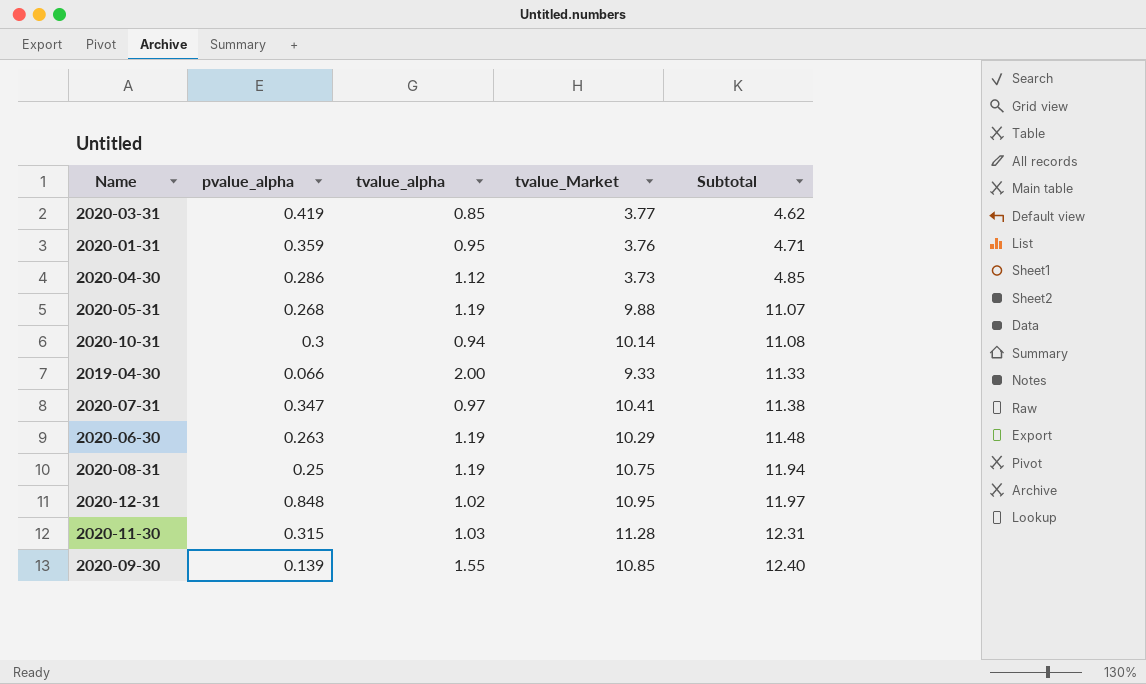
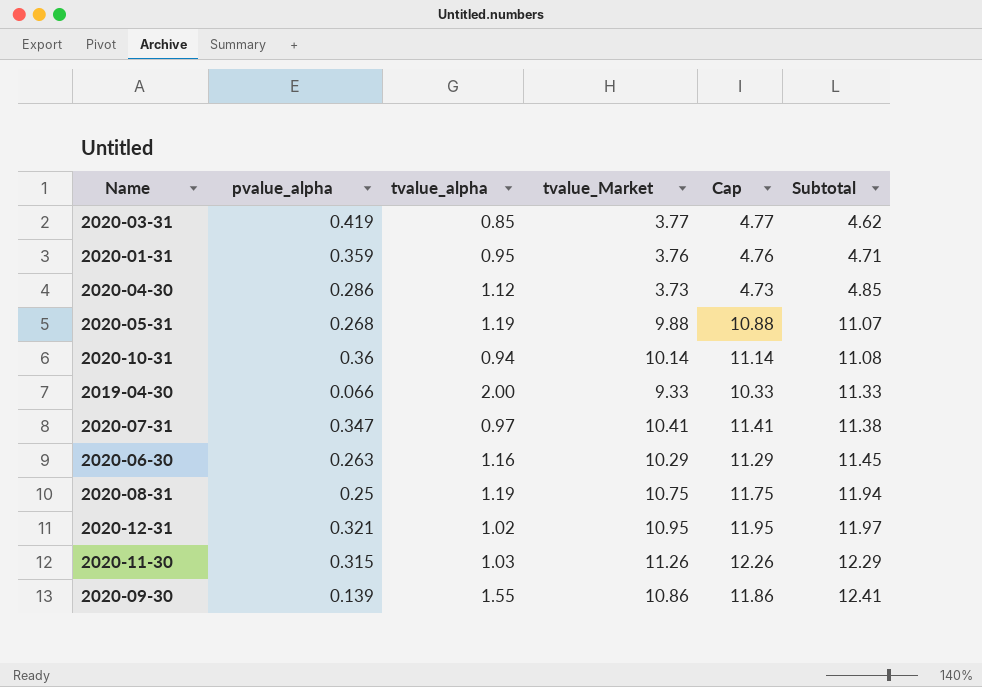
column Cap | formula: none -> [tvalue_Market] + 1
2020-10-31 | pvalue_alpha: 0.3 -> 0.36
2020-06-30 | tvalue_alpha: 1.19 -> 1.16
2020-06-30 | Subtotal: 11.48 -> 11.45
2020-12-31 | pvalue_alpha: 0.848 -> 0.321
2020-11-30 | tvalue_Market: 11.28 -> 11.26
2020-11-30 | Subtotal: 12.31 -> 12.29
2020-09-30 | tvalue_Market: 10.85 -> 10.86
2020-09-30 | Subtotal: 12.40 -> 12.41

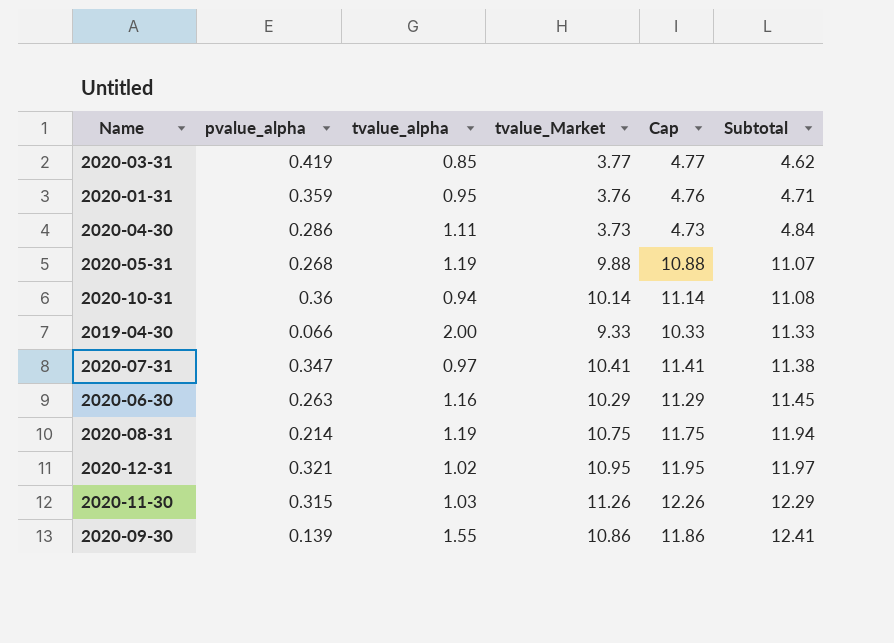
2020-04-30 | tvalue_alpha: 1.12 -> 1.11
2020-04-30 | Subtotal: 4.85 -> 4.84
2020-08-31 | pvalue_alpha: 0.25 -> 0.214

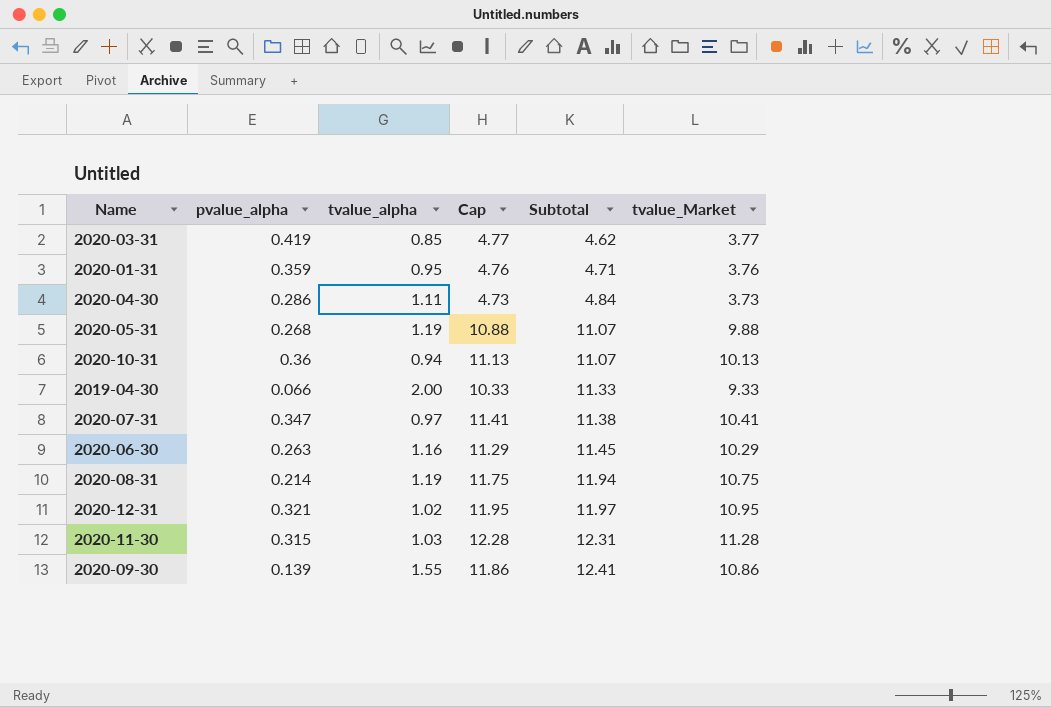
column tvalue_Market | position: 4 -> 6
2020-10-31 | Cap: 11.14 -> 11.13
2020-10-31 | Subtotal: 11.08 -> 11.07
2020-10-31 | tvalue_Market: 10.14 -> 10.13
2020-11-30 | Cap: 12.26 -> 12.28
2020-11-30 | Subtotal: 12.29 -> 12.31
2020-11-30 | tvalue_Market: 11.26 -> 11.28

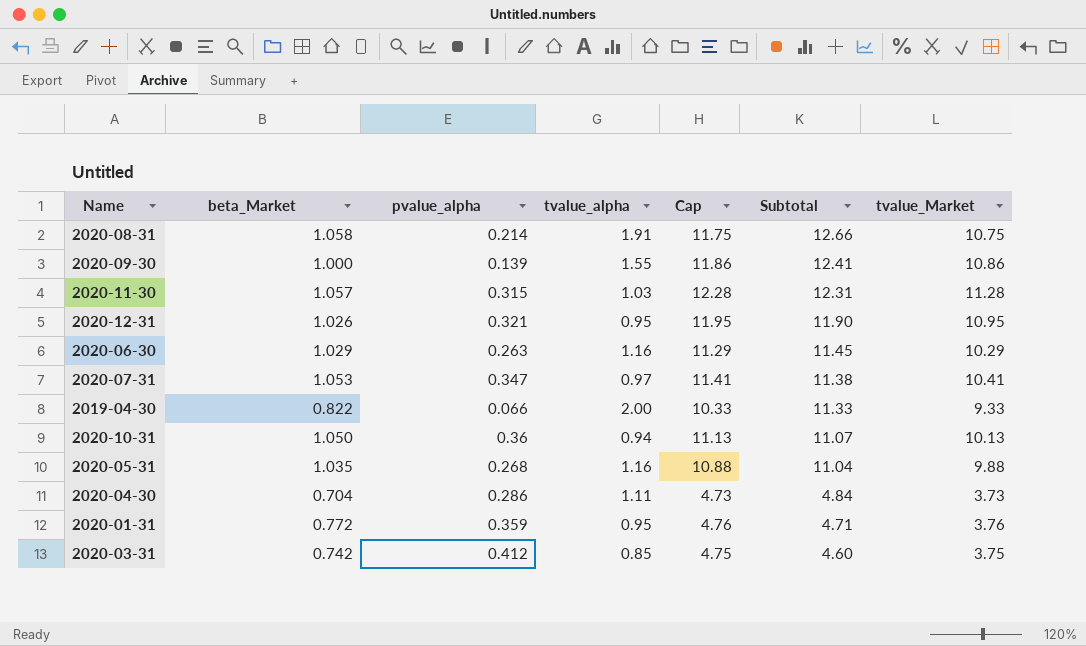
row order: Subtotal ascending -> Subtotal descending
column beta_Market | position: none -> 2
2020-08-31 | tvalue_alpha: 1.19 -> 1.91
2020-08-31 | Subtotal: 11.94 -> 12.66
2020-12-31 | tvalue_alpha: 1.02 -> 0.95
2020-12-31 | Subtotal: 11.97 -> 11.90
2020-05-31 | tvalue_alpha: 1.19 -> 1.16
2020-05-31 | Subtotal: 11.07 -> 11.04
2020-03-31 | pvalue_alpha: 0.419 -> 0.412
2020-03-31 | Cap: 4.77 -> 4.75
2020-03-31 | Subtotal: 4.62 -> 4.60
2020-03-31 | tvalue_Market: 3.77 -> 3.75

